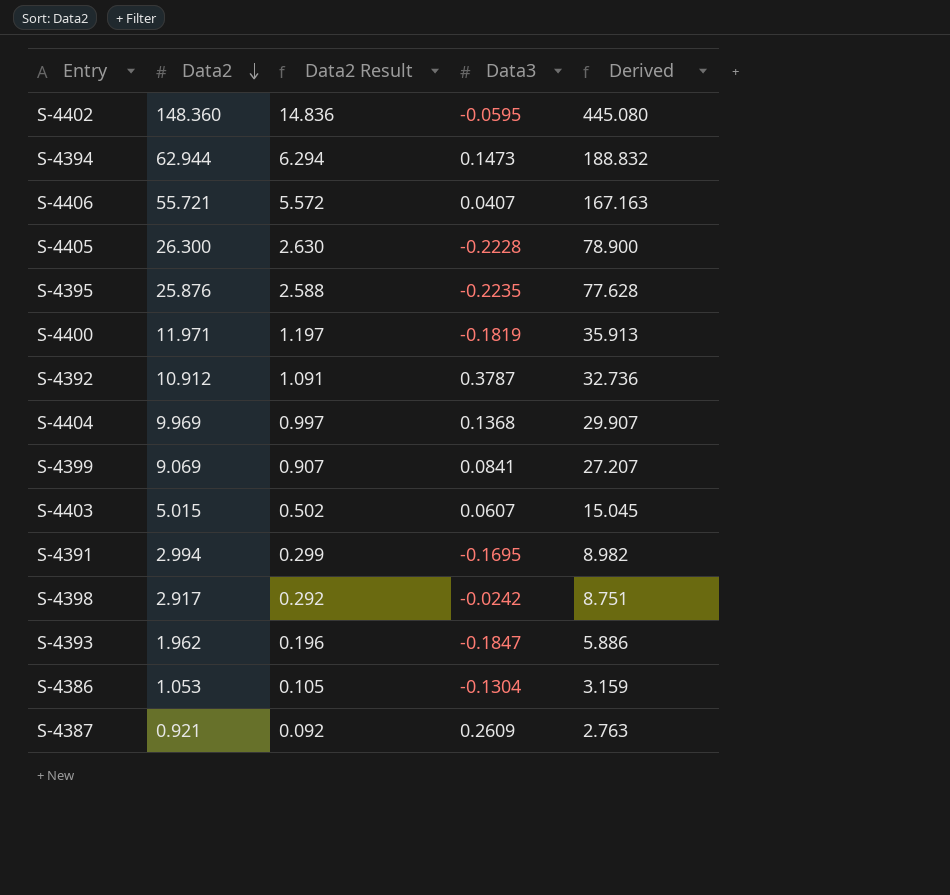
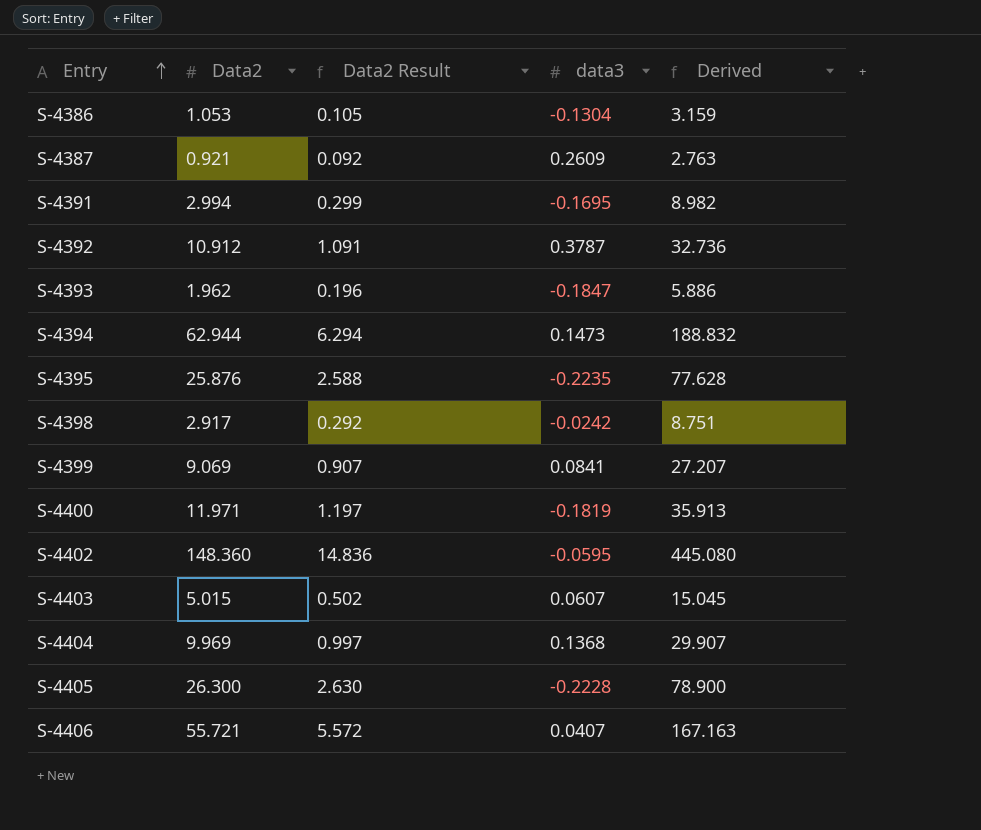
row order: Data2 descending -> Entry ascending
column name: Data3 -> data3

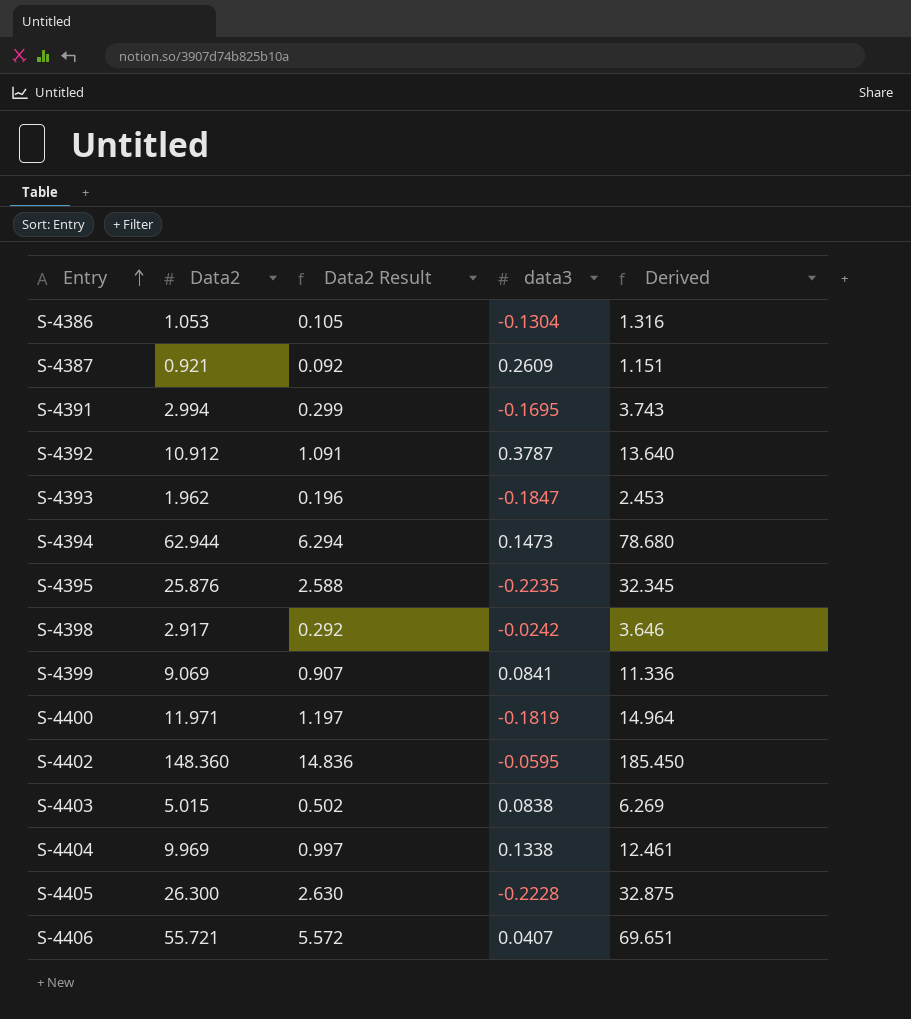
column Derived | formula: [Data2] * 3 -> [Data2] * 1.25
S-4403 | data3: 0.0607 -> 0.0838
S-4404 | data3: 0.1368 -> 0.1338

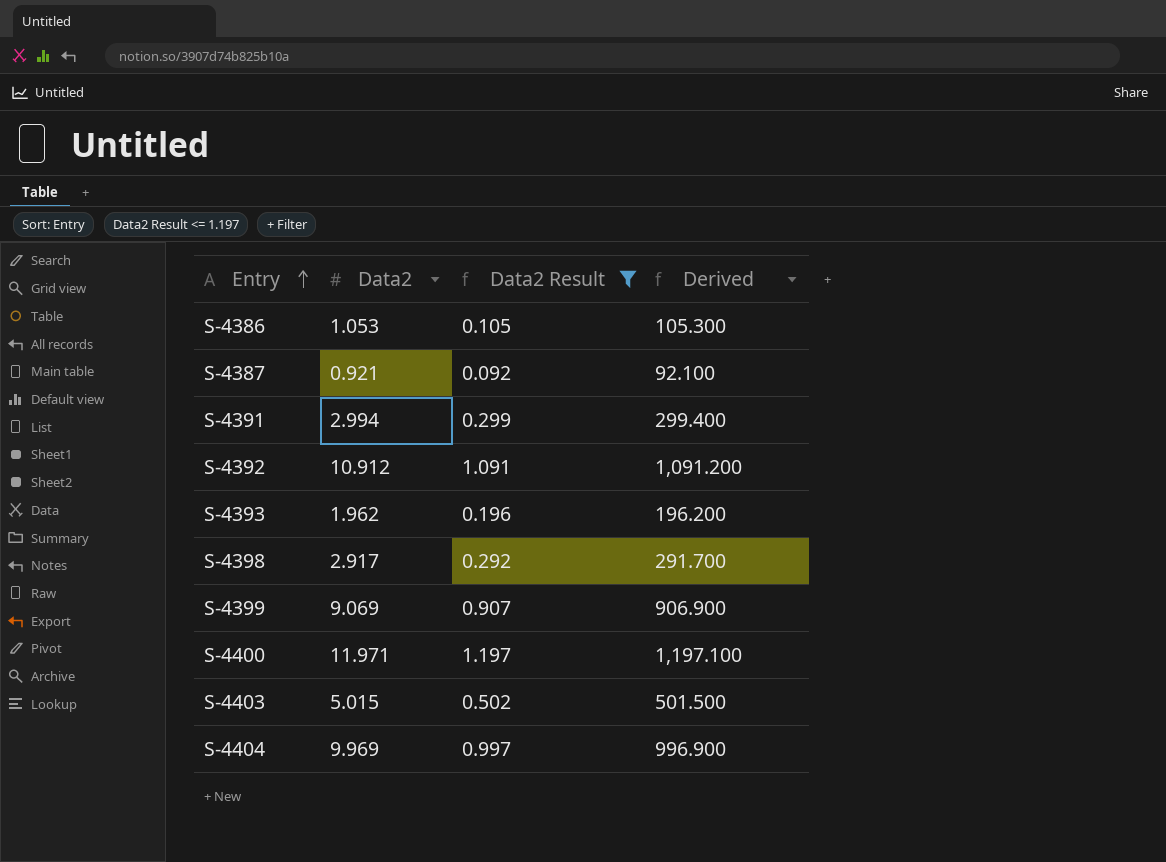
filter: none -> Data2 Result <= 1.197
column data3 | position: 4 -> none
column Derived | formula: [Data2] * 1.25 -> [Data2] * 100

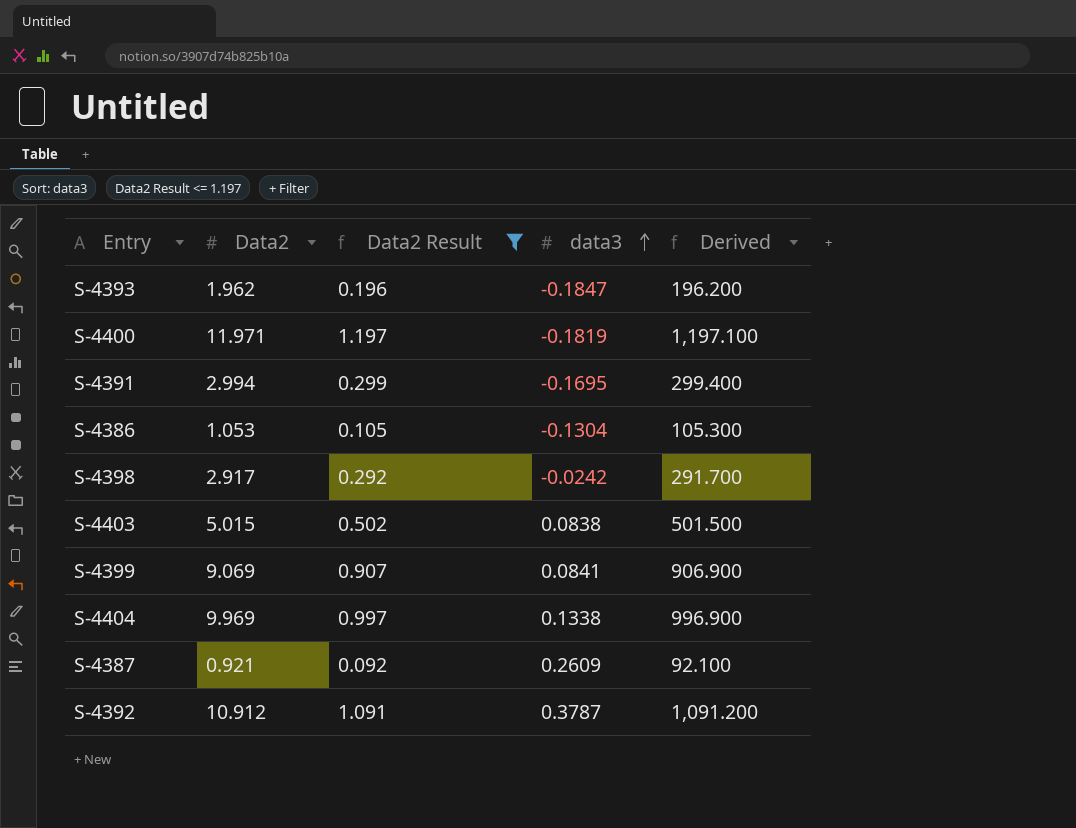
row order: Entry ascending -> data3 ascending
column data3 | position: none -> 4

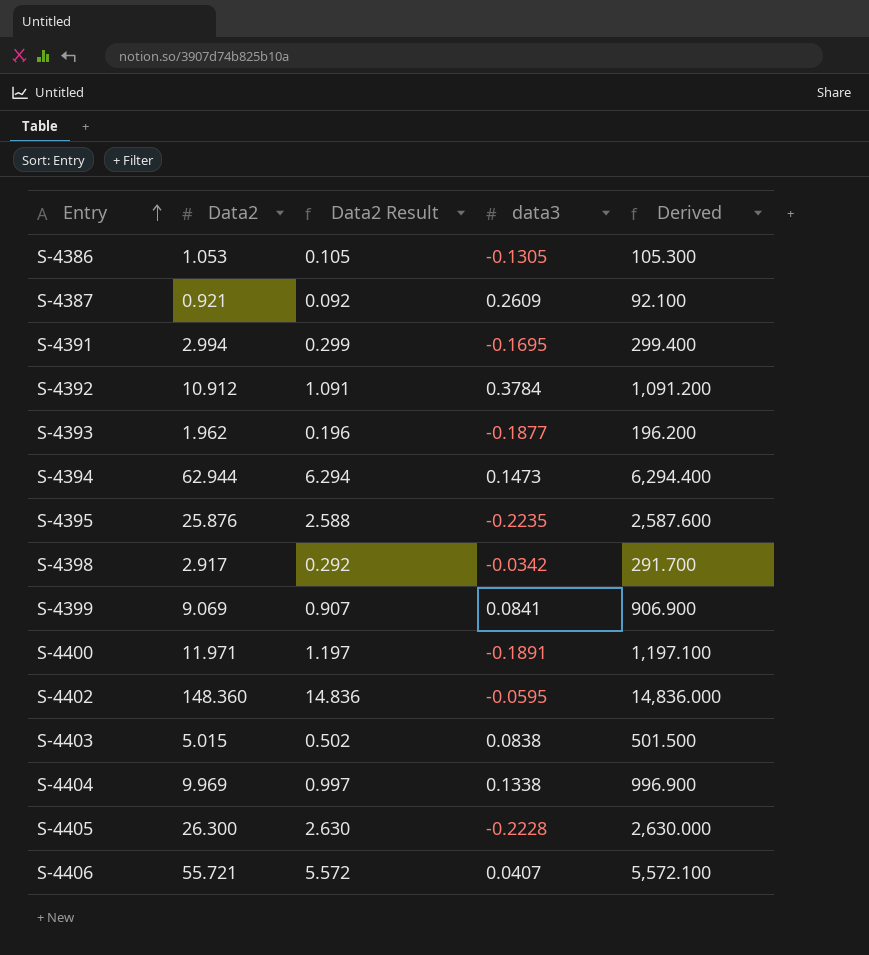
filter: Data2 Result <= 1.197 -> none
row order: data3 ascending -> Entry ascending
S-4386 | data3: -0.1304 -> -0.1305
S-4392 | data3: 0.3787 -> 0.3784
S-4393 | data3: -0.1847 -> -0.1877
S-4398 | data3: -0.0242 -> -0.0342
S-4400 | data3: -0.1819 -> -0.1891

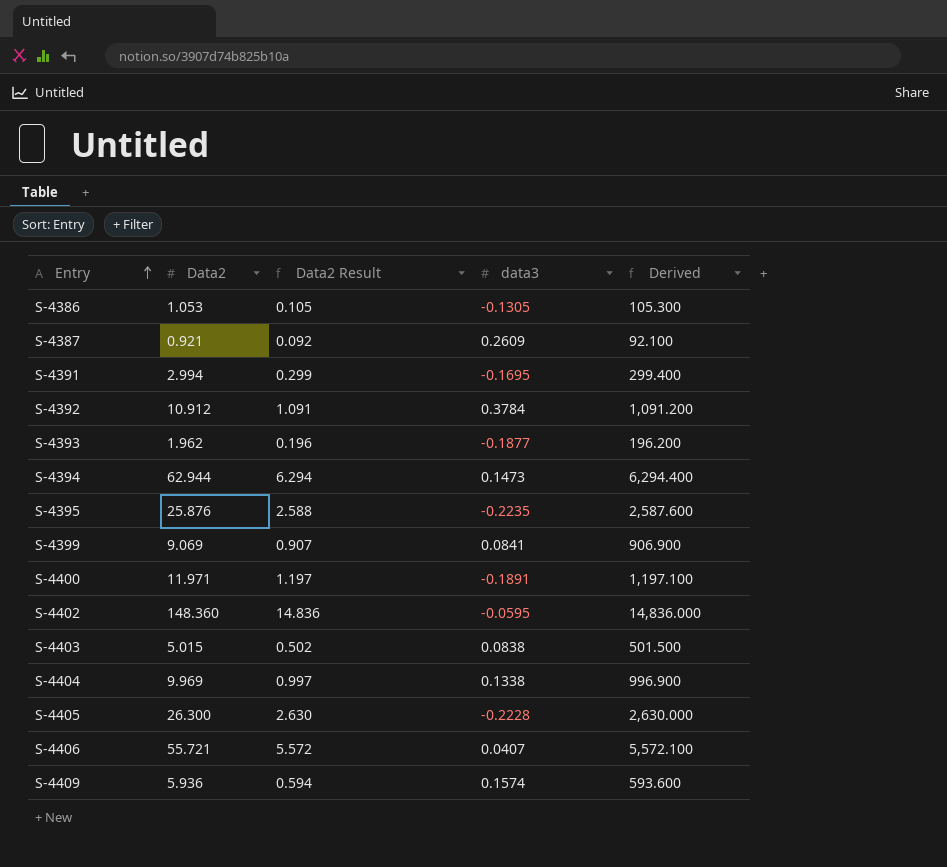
row S-4398: 2.917 | 0.292 | -0.0342 | 291.700 -> none
row S-4409: none -> 5.936 | 0.594 | 0.1574 | 593.600

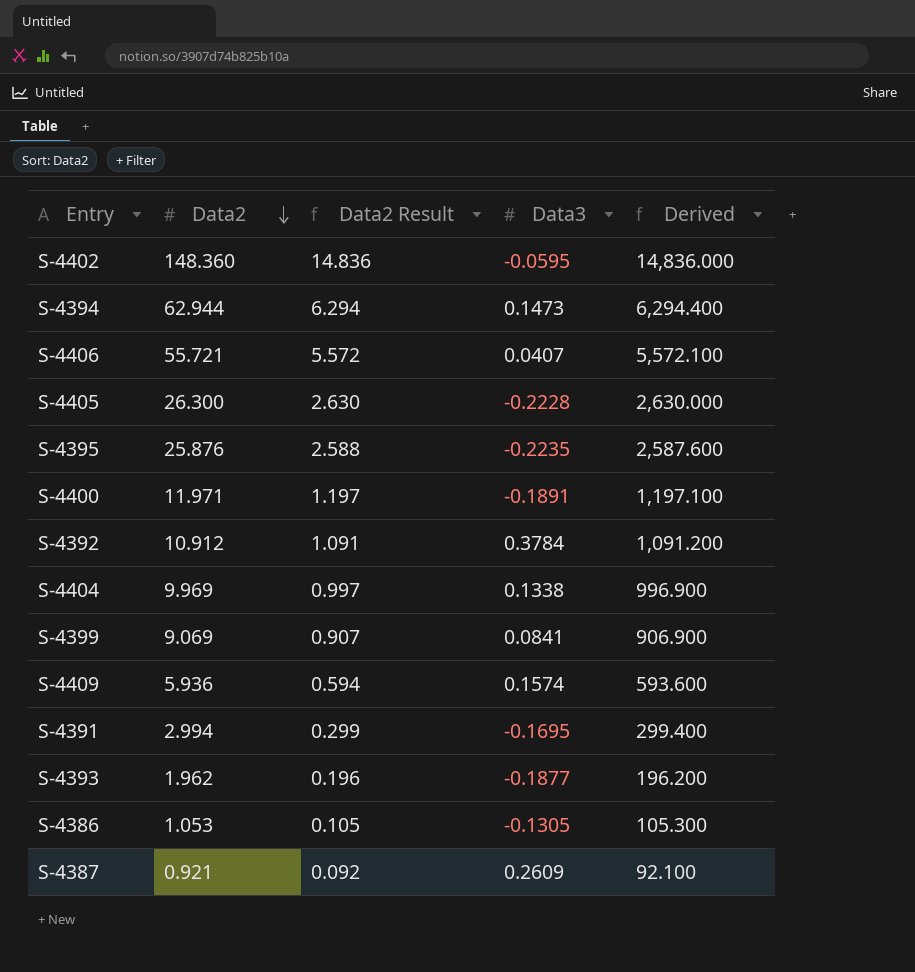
row order: Entry ascending -> Data2 descending
column name: data3 -> Data3
row S-4403: 5.015 | 0.502 | 0.0838 | 501.500 -> none

